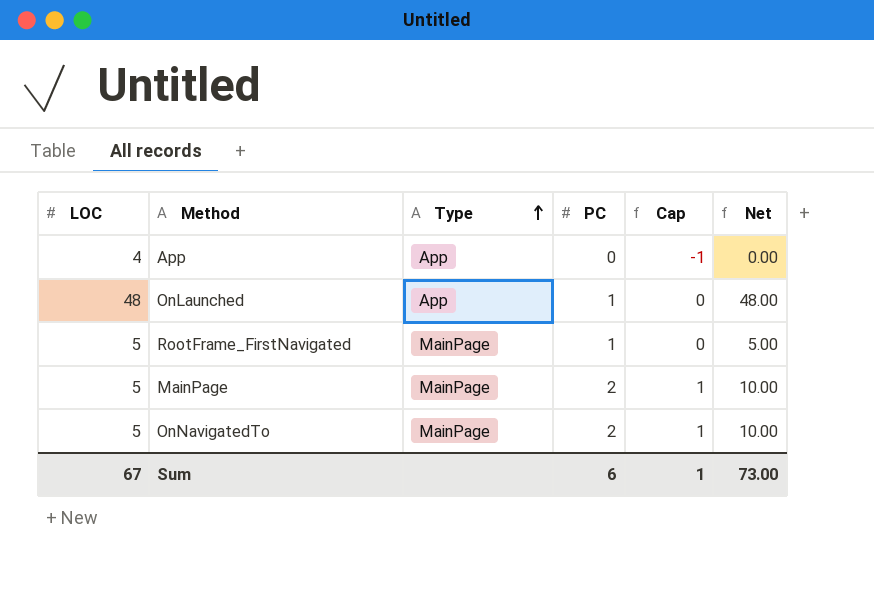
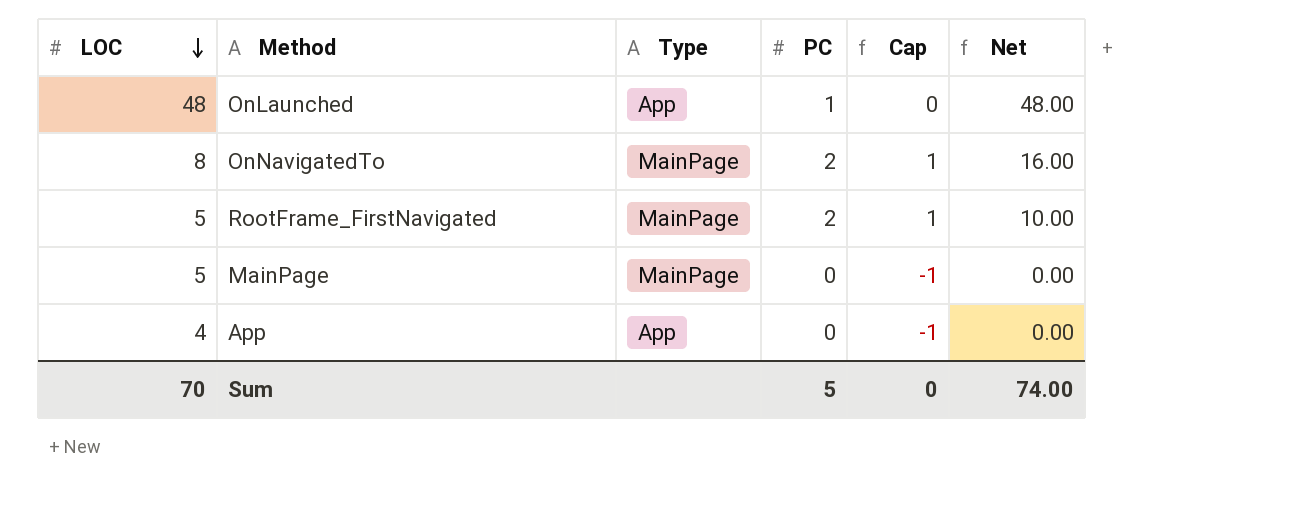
row order: Type ascending -> LOC descending
OnNavigatedTo | LOC: 5 -> 8
OnNavigatedTo | Net: 10.00 -> 16.00
RootFrame_FirstNavigated | PC: 1 -> 2
RootFrame_FirstNavigated | Cap: 0 -> 1
RootFrame_FirstNavigated | Net: 5.00 -> 10.00
MainPage | PC: 2 -> 0
MainPage | Cap: 1 -> -1
MainPage | Net: 10.00 -> 0.00
Sum | LOC: 67 -> 70
Sum | PC: 6 -> 5
Sum | Cap: 1 -> 0
Sum | Net: 73.00 -> 74.00

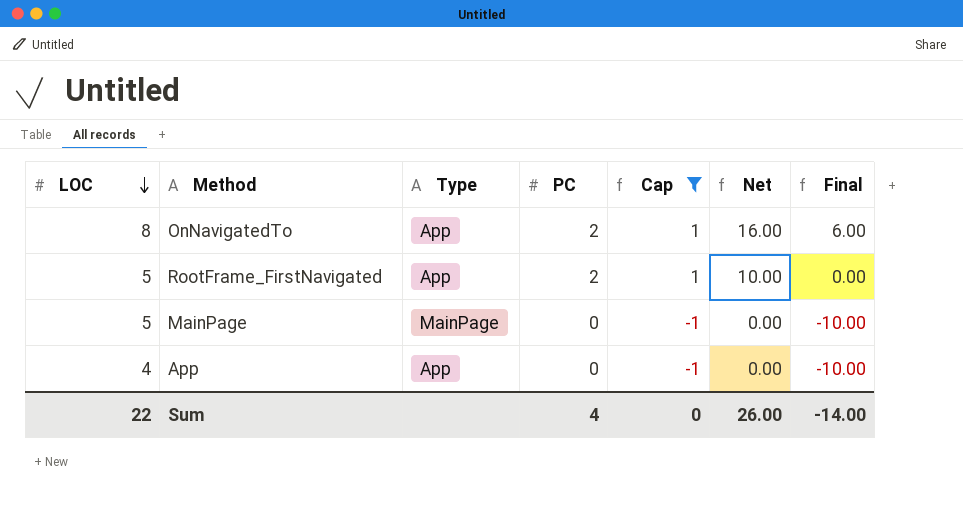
filter: none -> Cap != 0
column Final | formula: none -> [Net] - 10
OnNavigatedTo | Type: MainPage -> App
RootFrame_FirstNavigated | Type: MainPage -> App
Sum | LOC: 70 -> 22
Sum | PC: 5 -> 4
Sum | Net: 74.00 -> 26.00

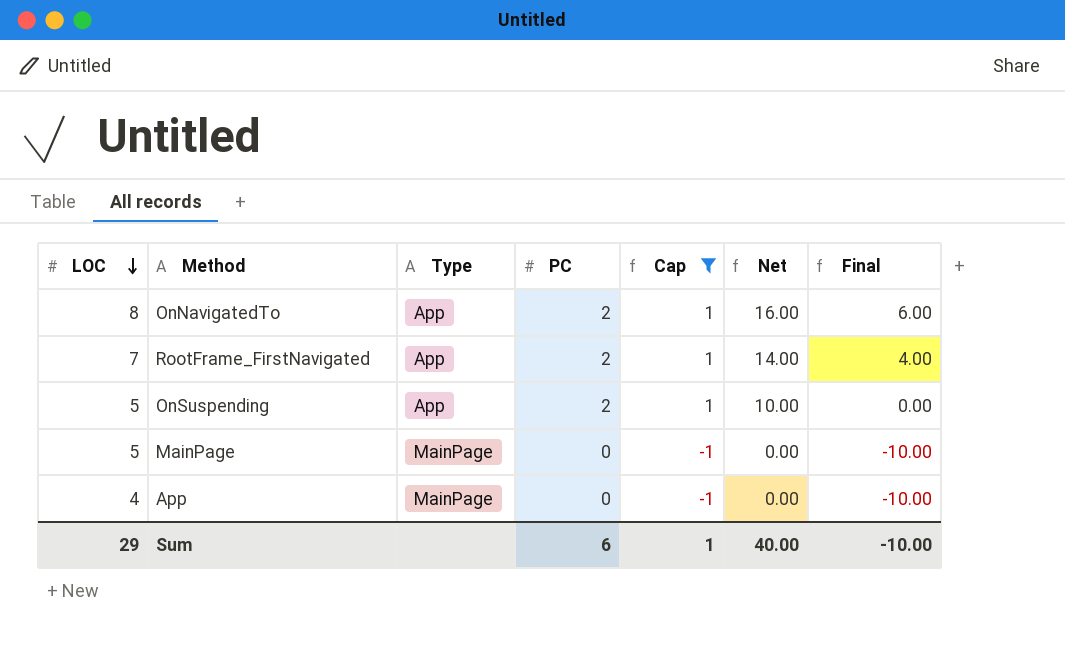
RootFrame_FirstNavigated | LOC: 5 -> 7
RootFrame_FirstNavigated | Net: 10.00 -> 14.00
RootFrame_FirstNavigated | Final: 0.00 -> 4.00
row OnSuspending: none -> 5 | App | 2 | 1 | 10.00 | 0.00
App | Type: App -> MainPage
Sum | LOC: 22 -> 29
Sum | PC: 4 -> 6
Sum | Cap: 0 -> 1
Sum | Net: 26.00 -> 40.00
Sum | Final: -14.00 -> -10.00

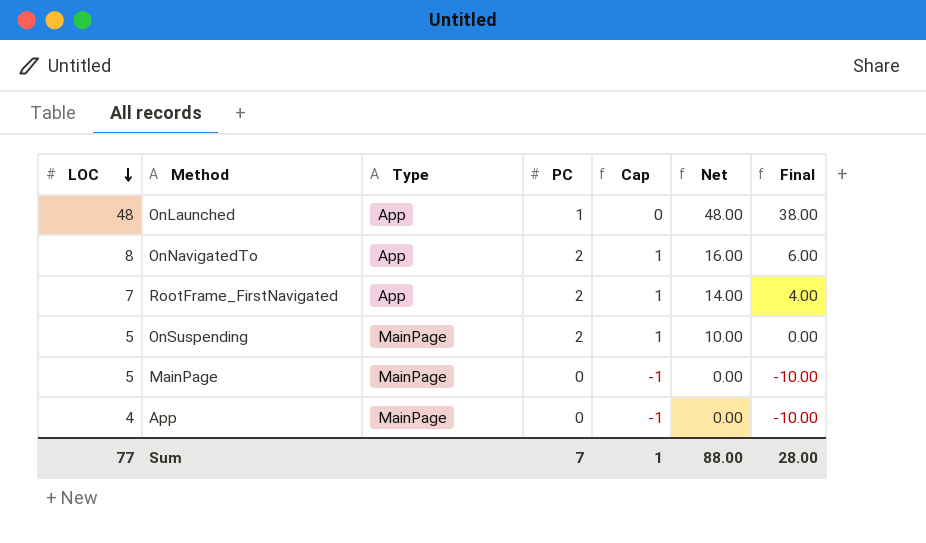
filter: Cap != 0 -> none
OnSuspending | Type: App -> MainPage
Sum | LOC: 29 -> 77
Sum | PC: 6 -> 7
Sum | Net: 40.00 -> 88.00
Sum | Final: -10.00 -> 28.00

